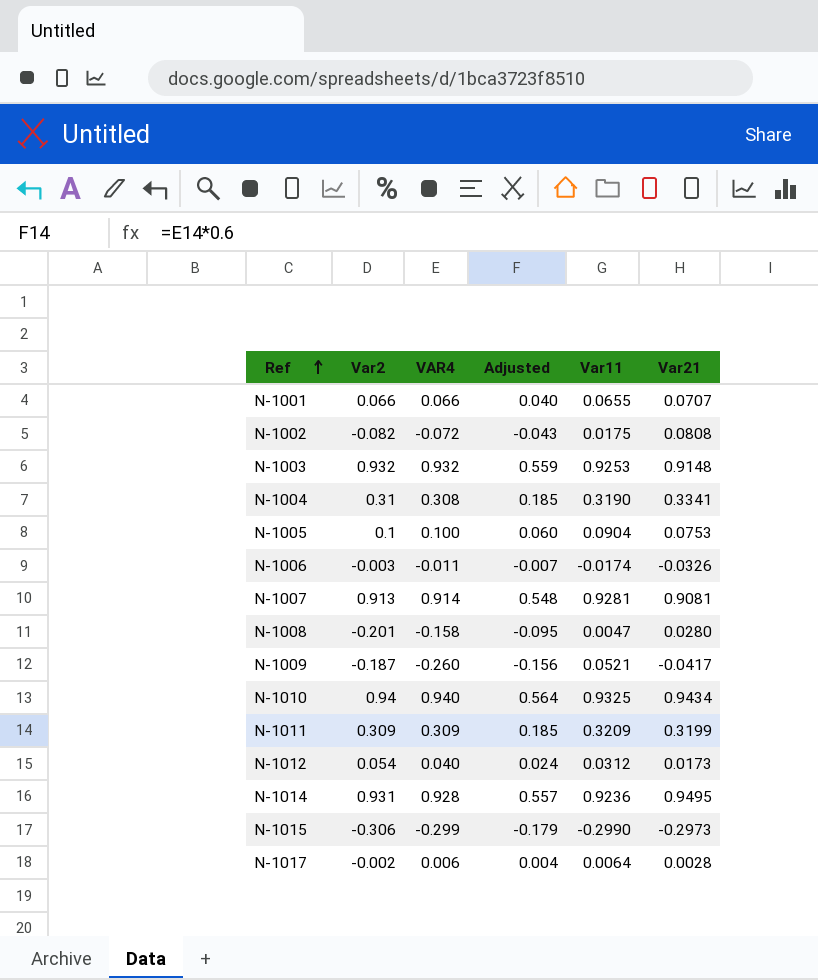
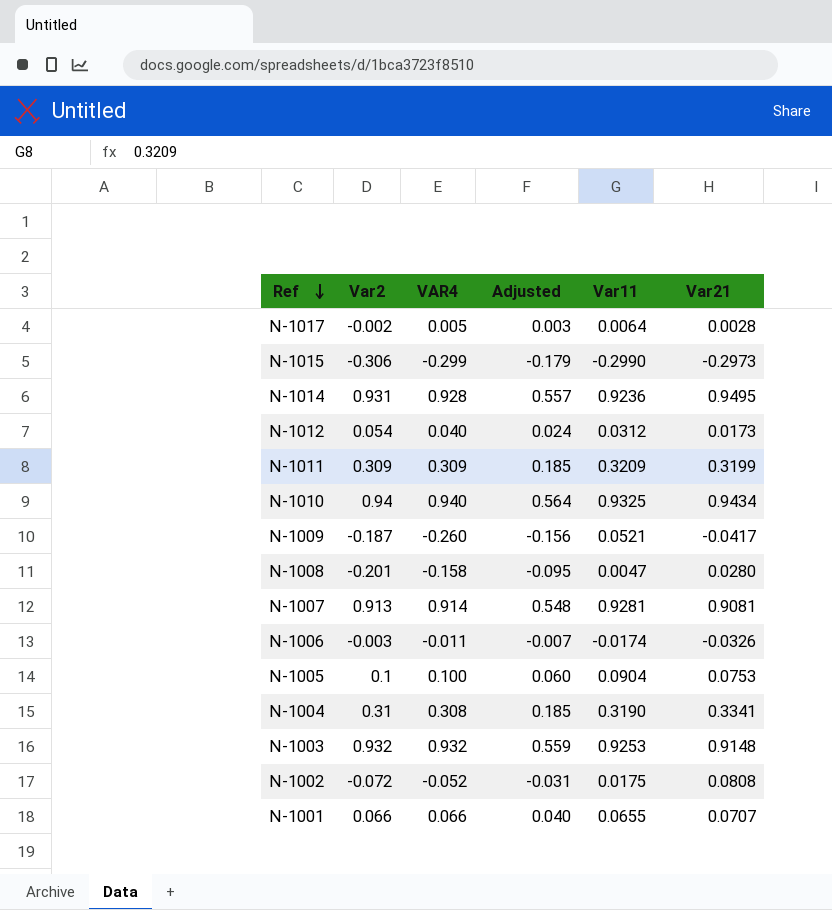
row order: Ref ascending -> Ref descending
N-1017 | VAR4: 0.006 -> 0.005
N-1017 | Adjusted: 0.004 -> 0.003
N-1002 | Var2: -0.082 -> -0.072
N-1002 | VAR4: -0.072 -> -0.052
N-1002 | Adjusted: -0.043 -> -0.031

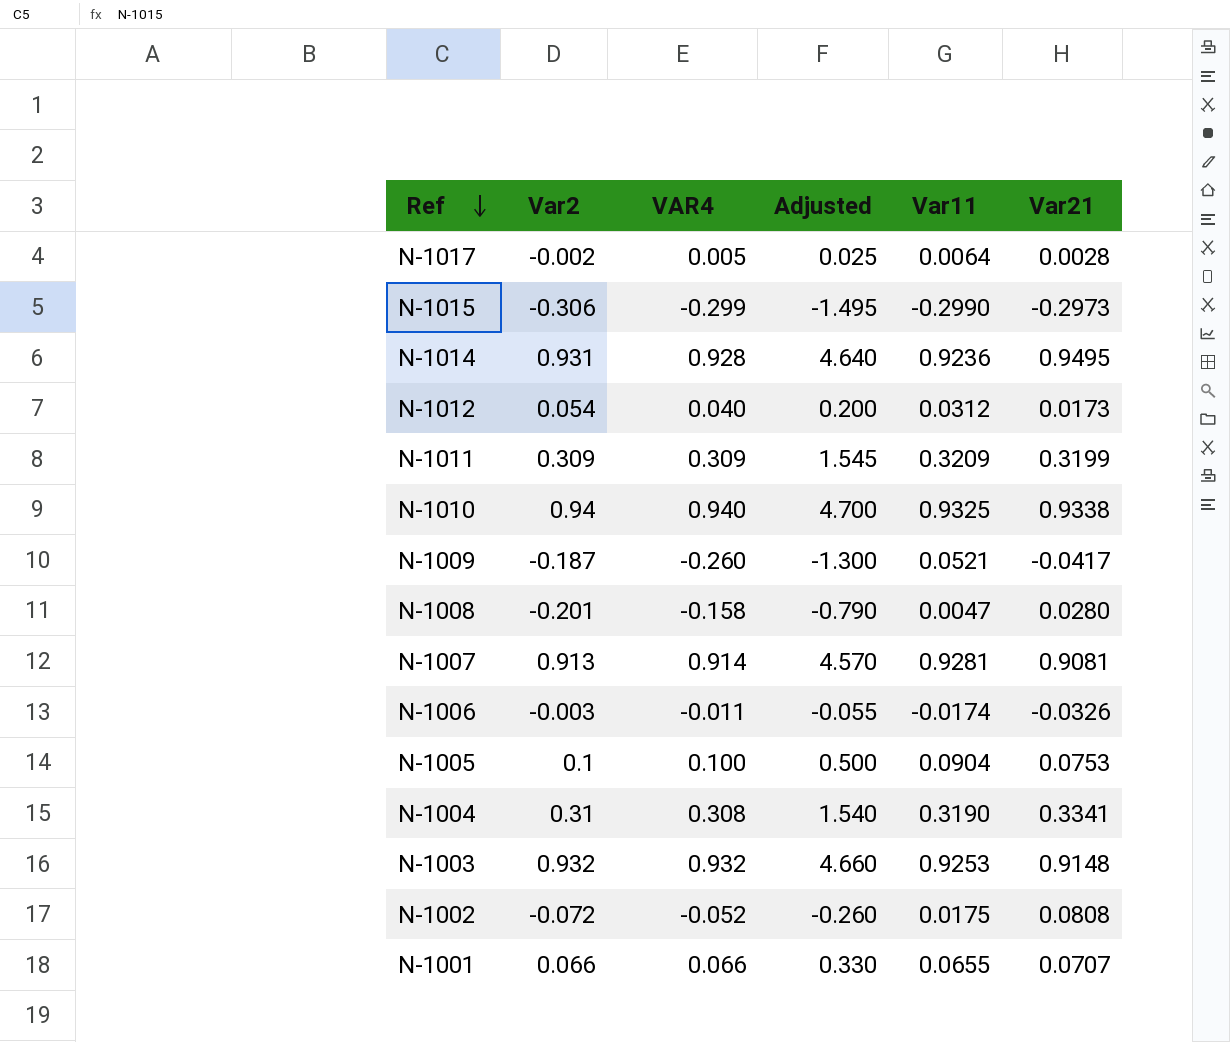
column Adjusted | formula: [VAR4] * 0.6 -> [VAR4] * 5
N-1010 | Var21: 0.9434 -> 0.9338

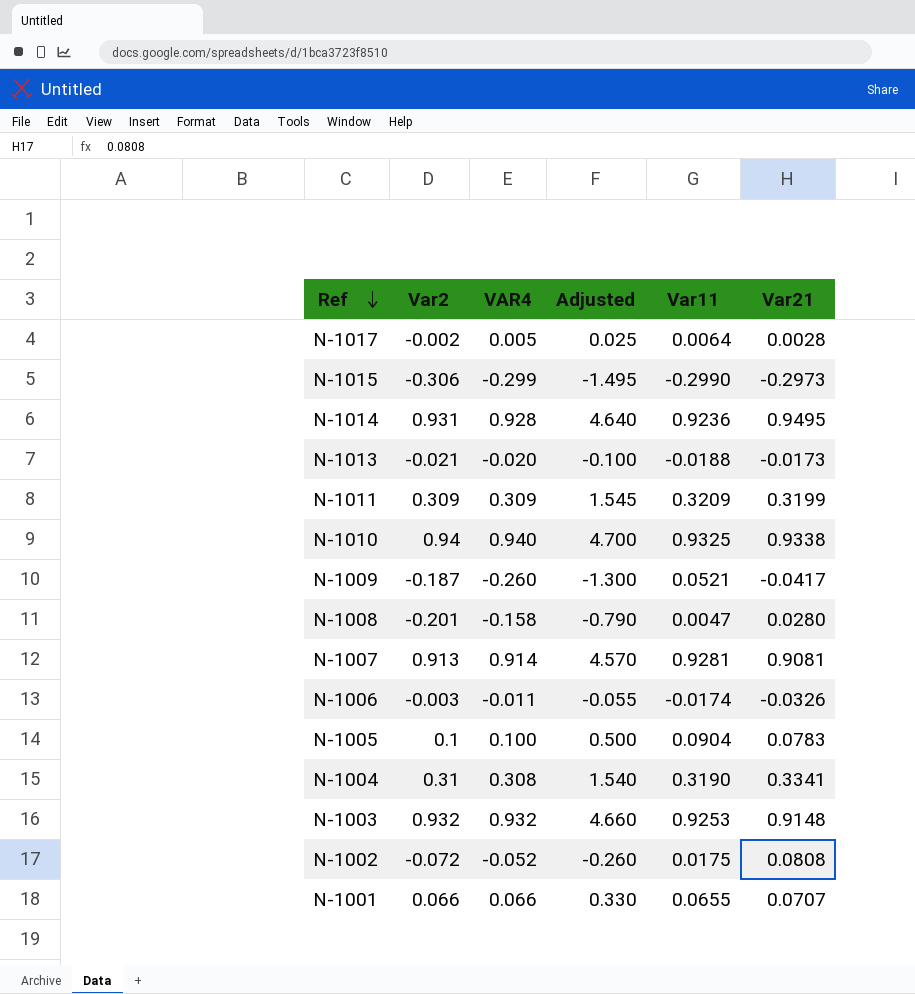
row N-1012: 0.054 | 0.040 | 0.200 | 0.0312 | 0.0173 -> none
row N-1013: none -> -0.021 | -0.020 | -0.100 | -0.0188 | -0.0173
N-1005 | Var21: 0.0753 -> 0.0783

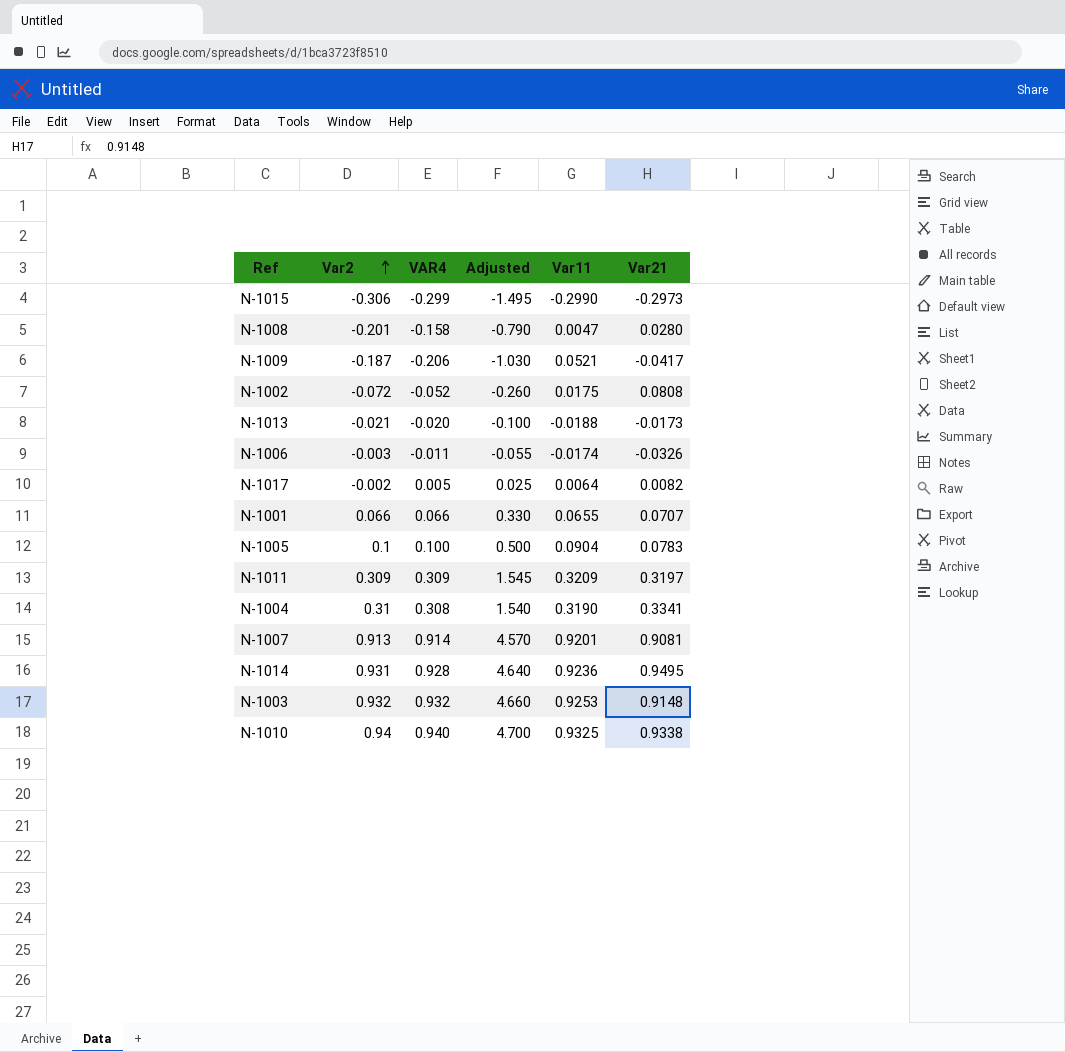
row order: Ref descending -> Var2 ascending
N-1009 | VAR4: -0.260 -> -0.206
N-1009 | Adjusted: -1.300 -> -1.030
N-1017 | Var21: 0.0028 -> 0.0082
N-1011 | Var21: 0.3199 -> 0.3197
N-1007 | Var11: 0.9281 -> 0.9201

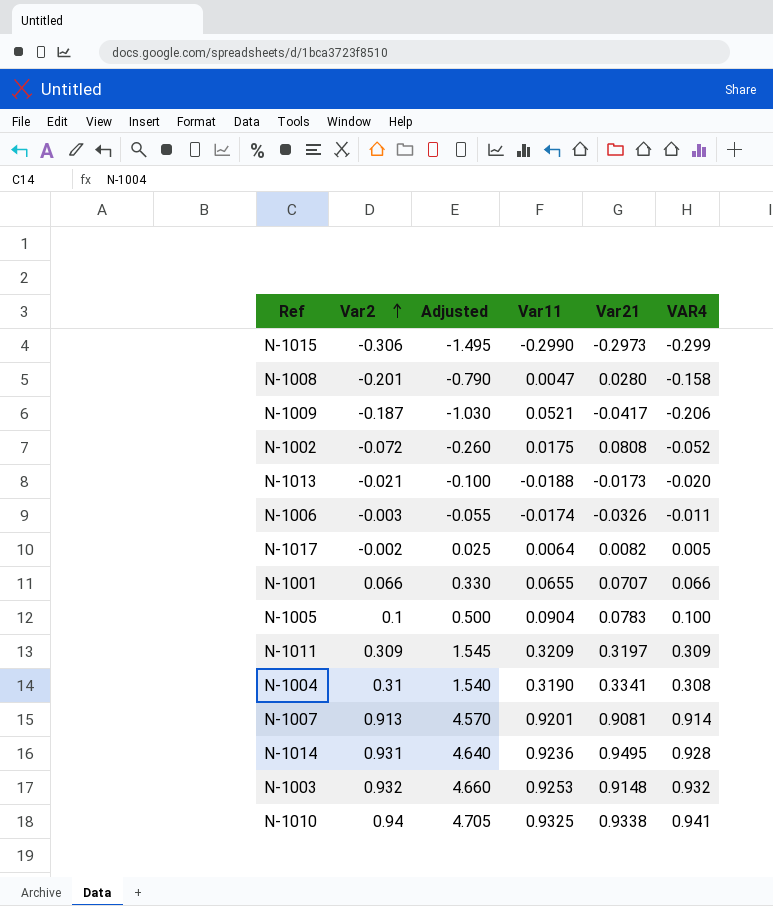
column VAR4 | position: 3 -> 6
N-1010 | Adjusted: 4.700 -> 4.705
N-1010 | VAR4: 0.940 -> 0.941

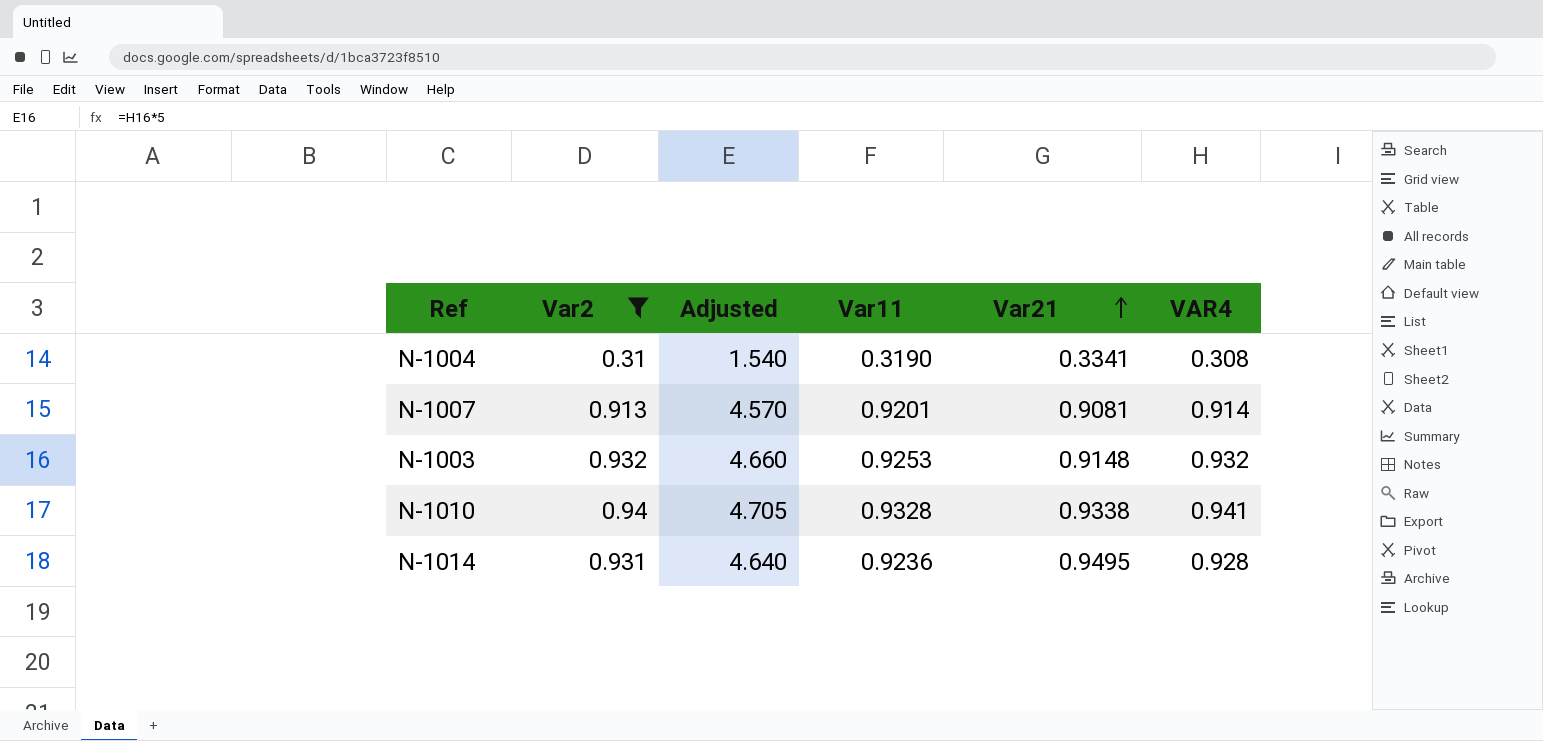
filter: none -> Var2 >= 0.31
row order: Var2 ascending -> Var21 ascending
N-1010 | Var11: 0.9325 -> 0.9328

